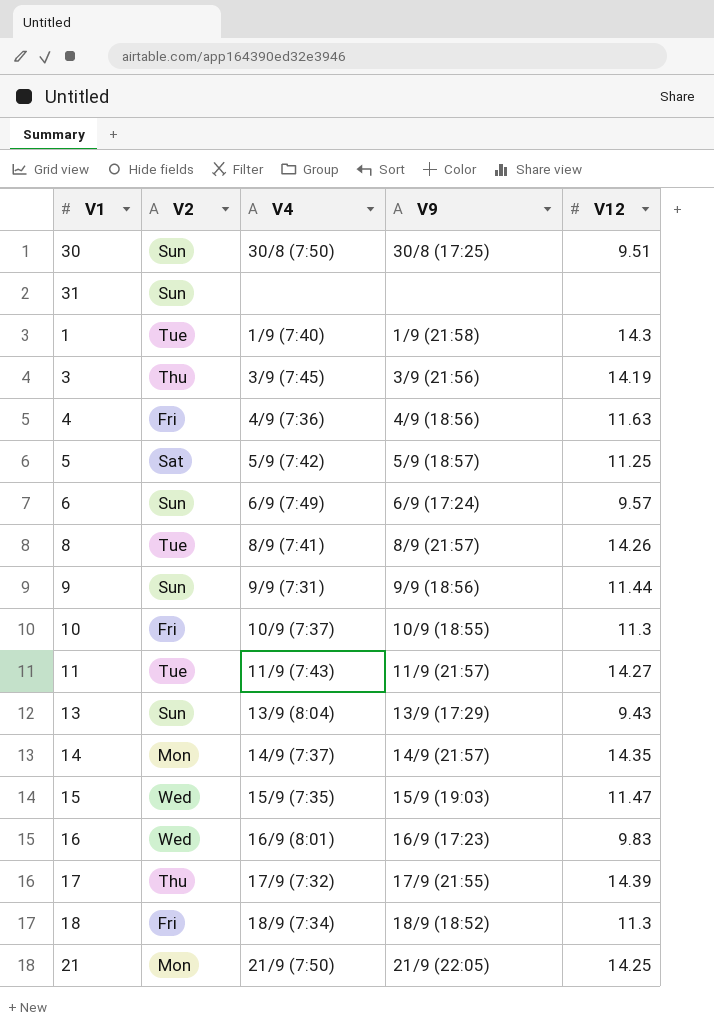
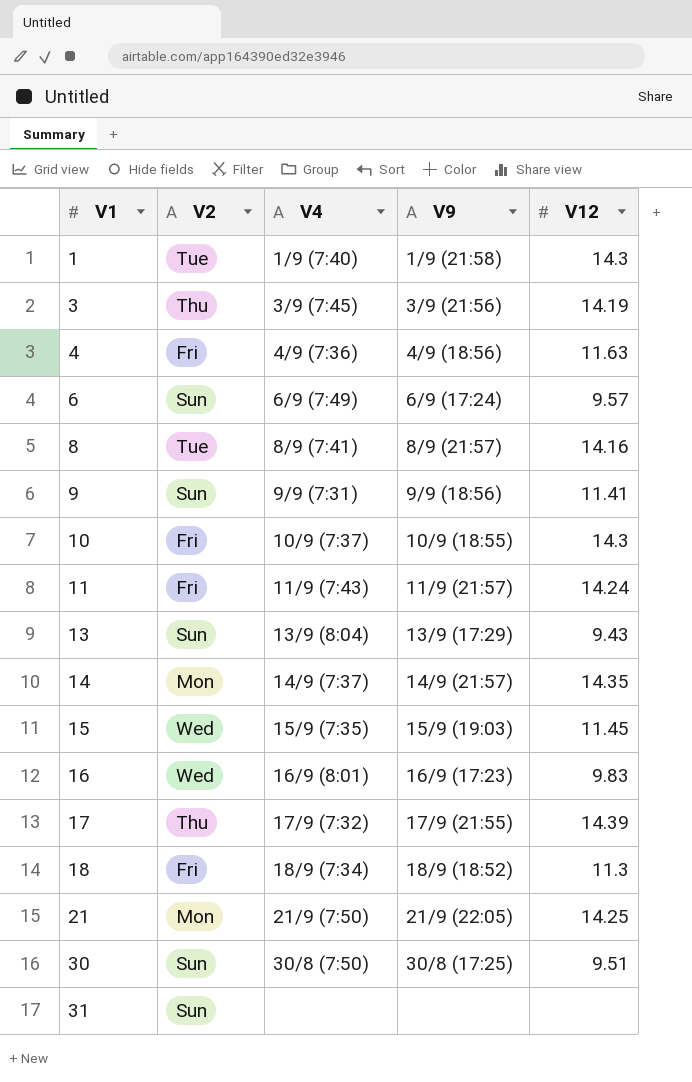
row order: none -> V1 ascending
row 5: Sat | 5/9 (7:42) | 5/9 (18:57) | 11.25 -> none
8 | V12: 14.26 -> 14.16
9 | V12: 11.44 -> 11.41
10 | V12: 11.3 -> 14.3
11 | V2: Tue -> Fri
11 | V12: 14.27 -> 14.24
15 | V12: 11.47 -> 11.45

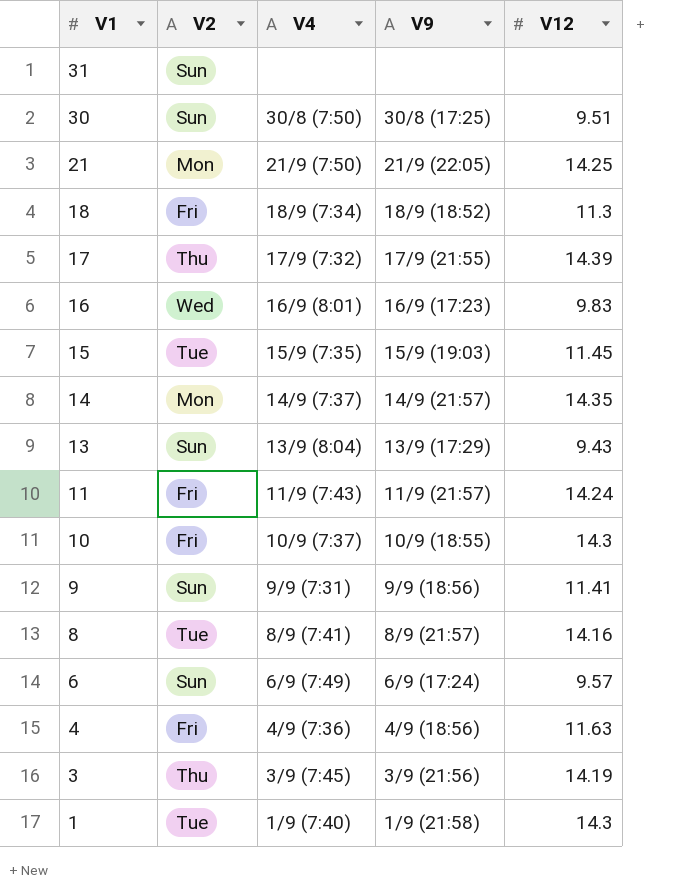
row order: V1 ascending -> V1 descending
15 | V2: Wed -> Tue

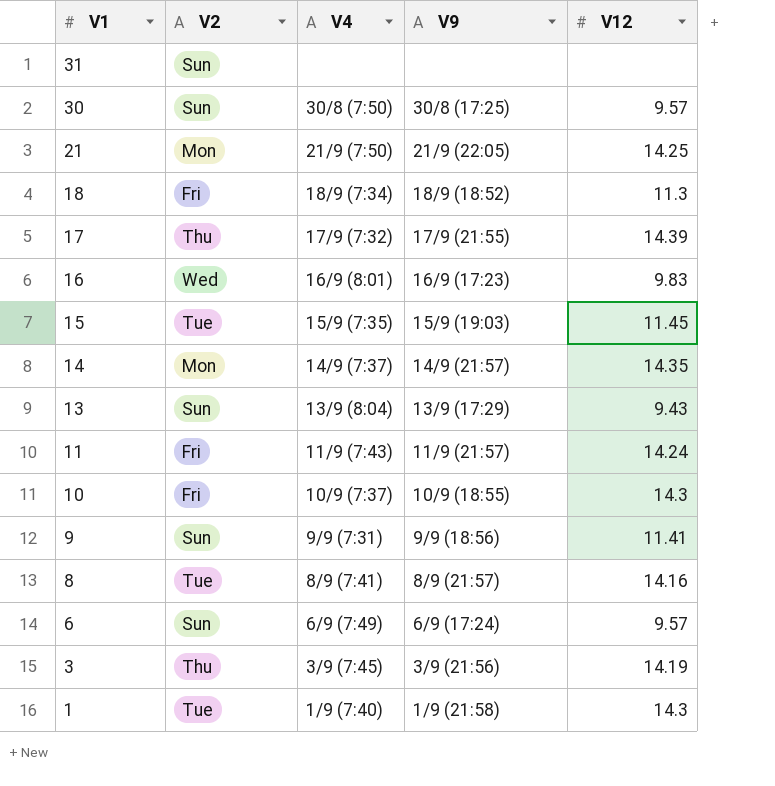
row 4: Fri | 4/9 (7:36) | 4/9 (18:56) | 11.63 -> none
30 | V12: 9.51 -> 9.57

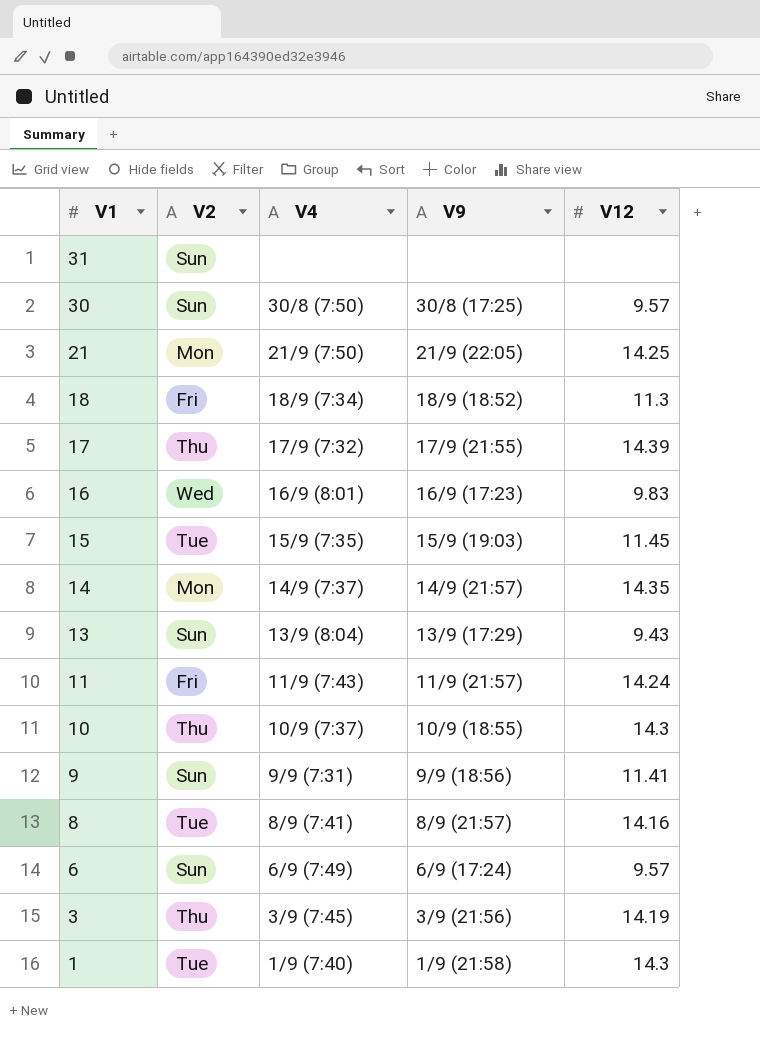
10 | V2: Fri -> Thu

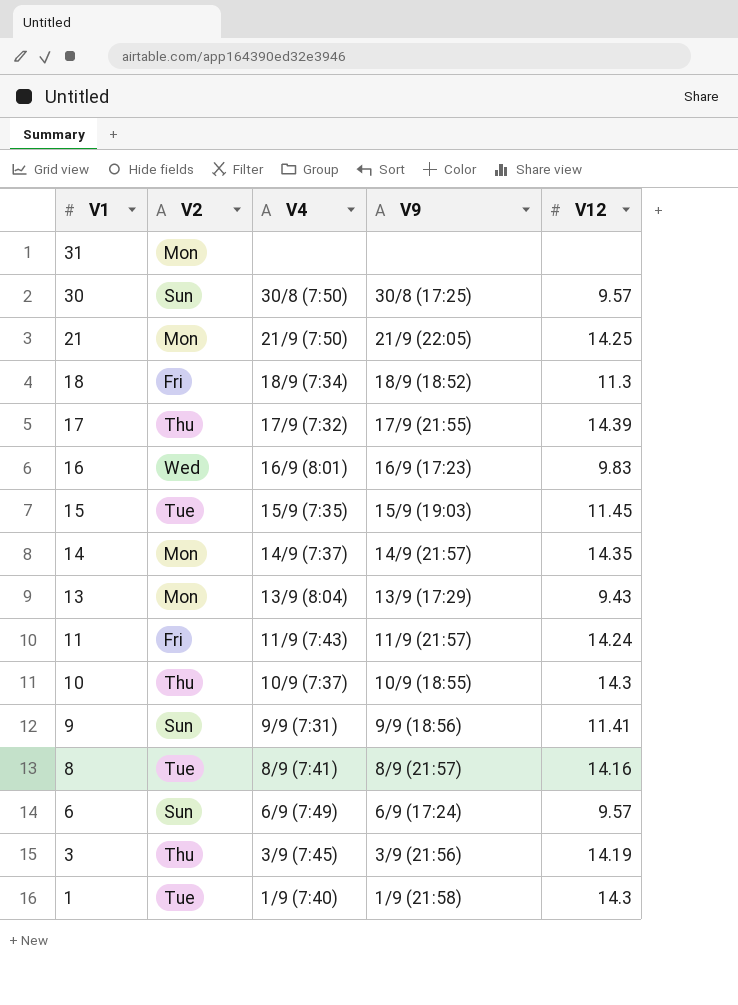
31 | V2: Sun -> Mon
13 | V2: Sun -> Mon

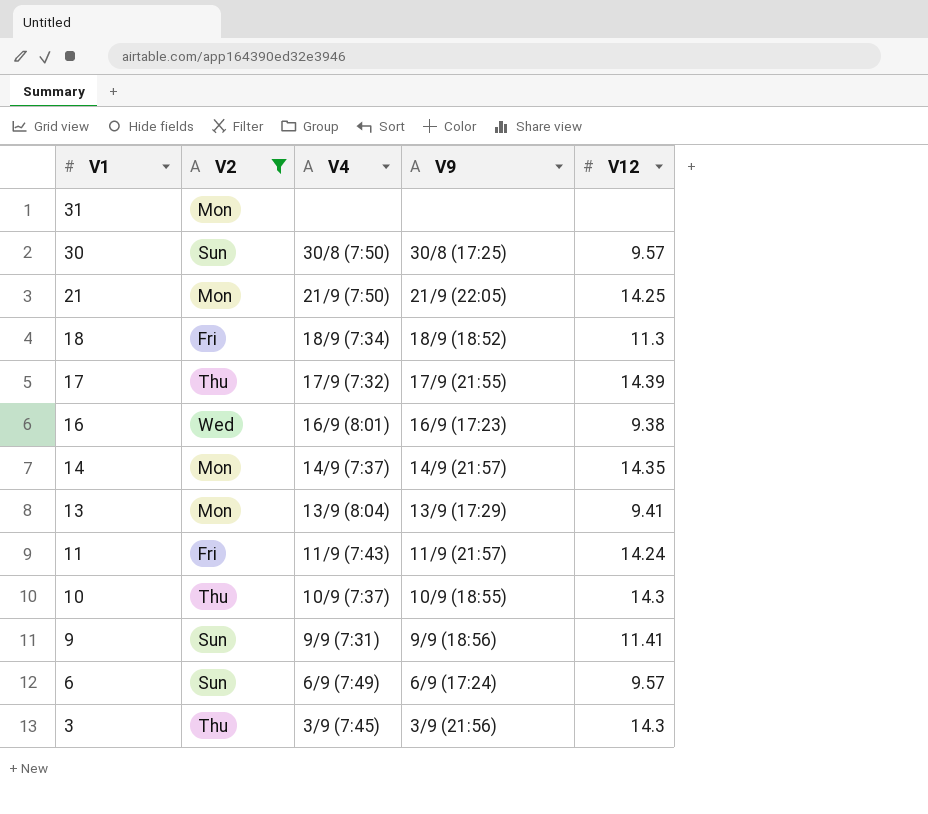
filter: none -> V2 != Tue
16 | V12: 9.83 -> 9.38
13 | V12: 9.43 -> 9.41
3 | V12: 14.19 -> 14.3

